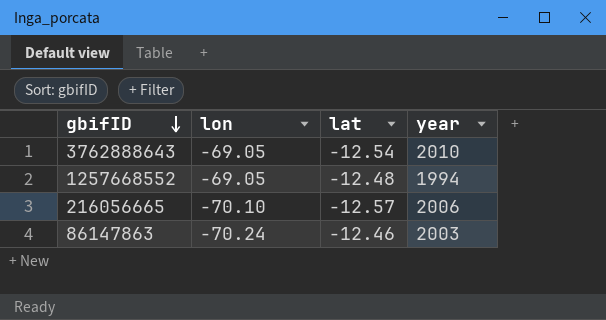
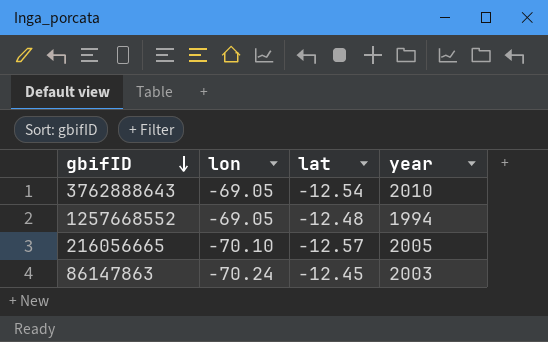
216056665 | year: 2006 -> 2005
86147863 | lat: -12.46 -> -12.45

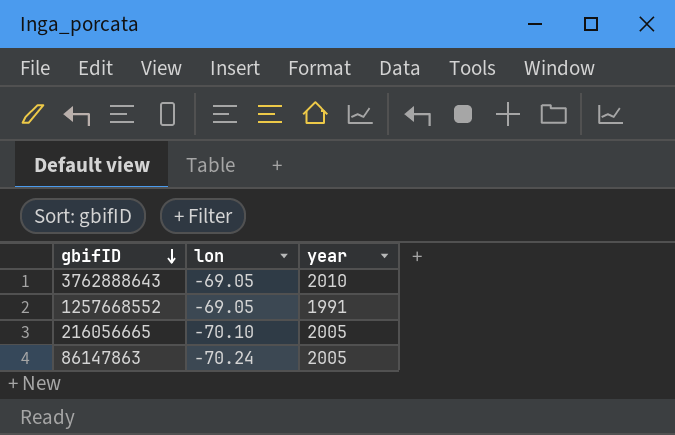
column lat | position: 3 -> none
1257668552 | year: 1994 -> 1991
86147863 | year: 2003 -> 2005

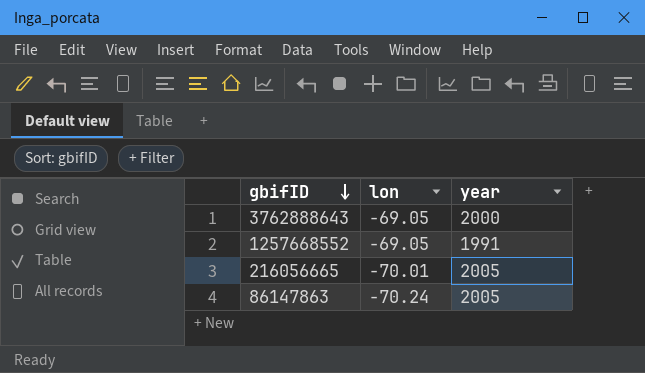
3762888643 | year: 2010 -> 2000
216056665 | lon: -70.10 -> -70.01

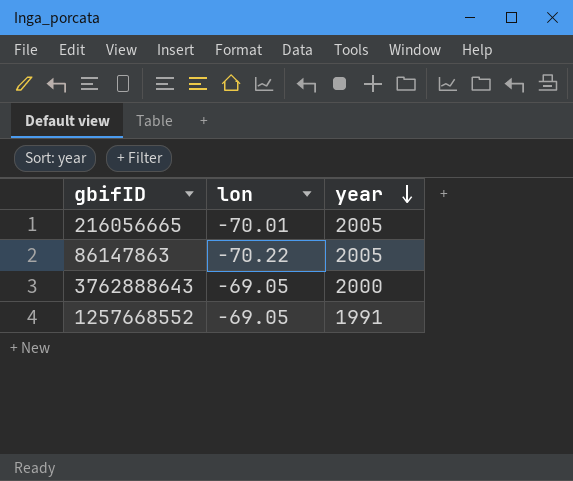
row order: gbifID descending -> year descending
86147863 | lon: -70.24 -> -70.22

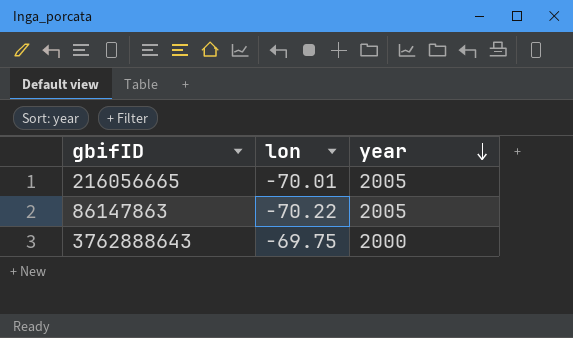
row 1257668552: -69.05 | 1991 -> none
3762888643 | lon: -69.05 -> -69.75

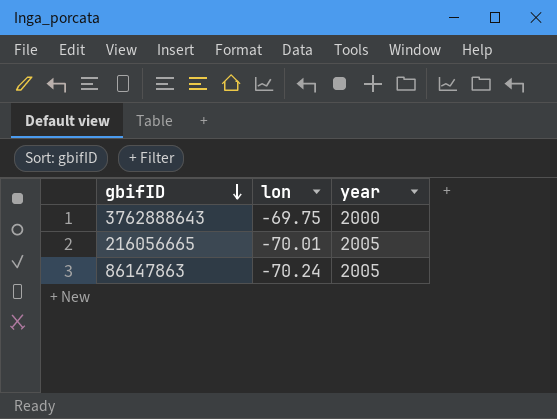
row order: year descending -> gbifID descending
86147863 | lon: -70.22 -> -70.24

